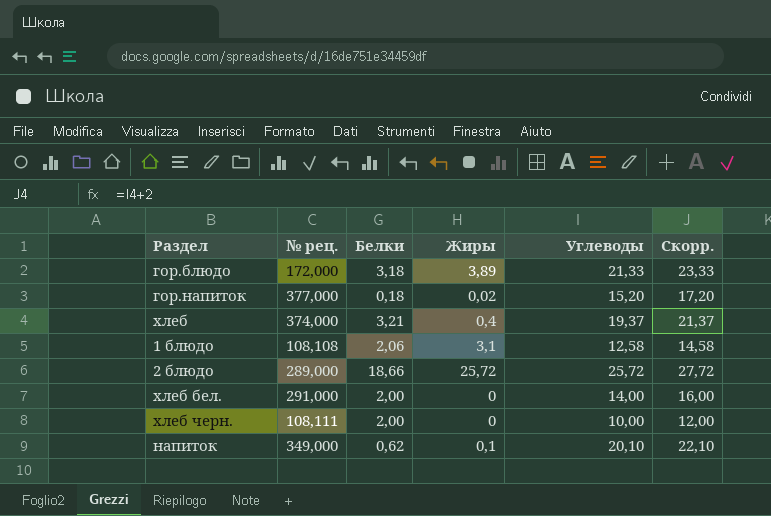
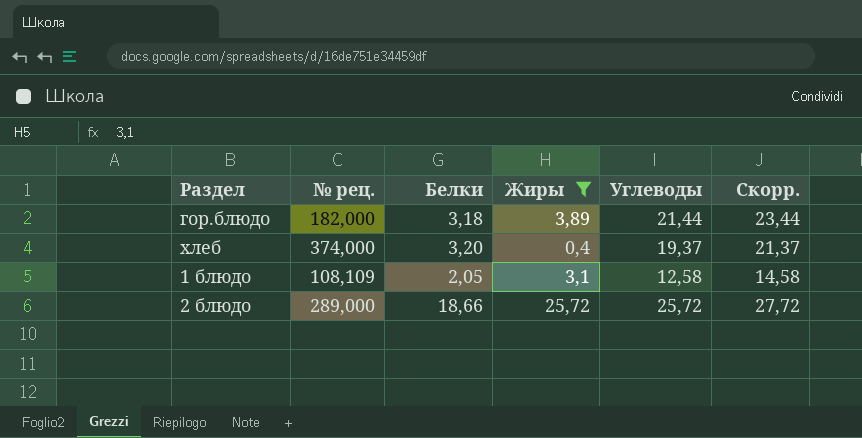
filter: none -> Жиры >= 0,4
гор.блюдо | № рец.: 172,000 -> 182,000
гор.блюдо | Углеводы: 21,33 -> 21,44
гор.блюдо | Скорр.: 23,33 -> 23,44
хлеб | Белки: 3,21 -> 3,20
1 блюдо | № рец.: 108,108 -> 108,109
1 блюдо | Белки: 2,06 -> 2,05

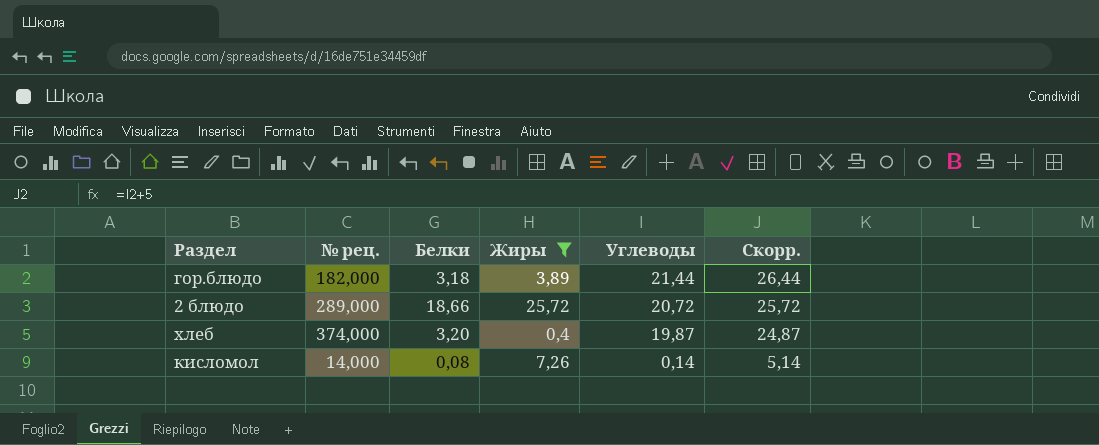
row order: none -> Углеводы descending
column Скорр. | formula: [Углеводы] + 2 -> [Углеводы] + 5
row 1 блюдо: 108,109 | 2,05 | 3,1 | 12,58 | 14,58 -> none
2 блюдо | Углеводы: 25,72 -> 20,72
хлеб | Углеводы: 19,37 -> 19,87
row кисломол: none -> 14,000 | 0,08 | 7,26 | 0,14 | 5,14

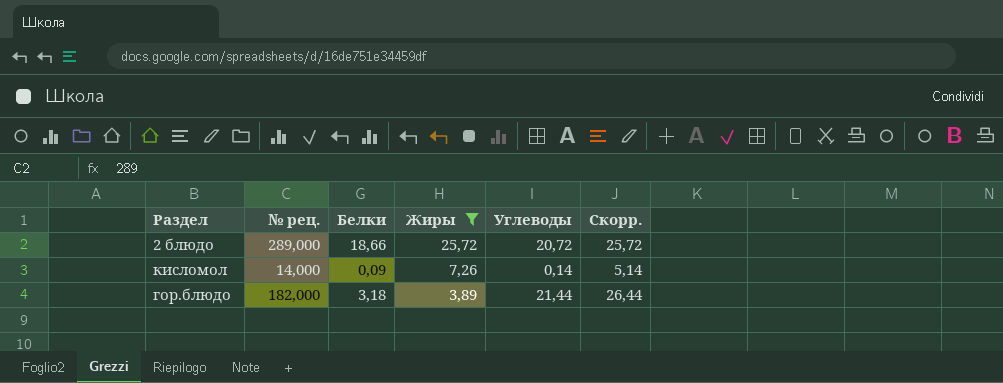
row order: Углеводы descending -> Жиры descending
row хлеб: 374,000 | 3,20 | 0,4 | 19,87 | 24,87 -> none
кисломол | Белки: 0,08 -> 0,09

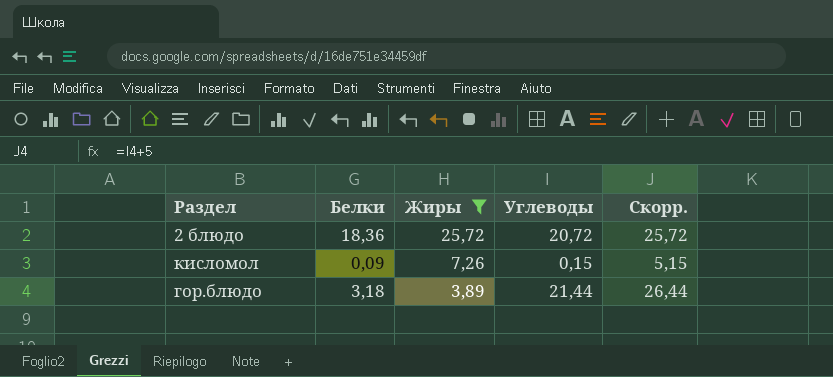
column № рец. | position: 2 -> none
2 блюдо | Белки: 18,66 -> 18,36
кисломол | Углеводы: 0,14 -> 0,15
кисломол | Скорр.: 5,14 -> 5,15

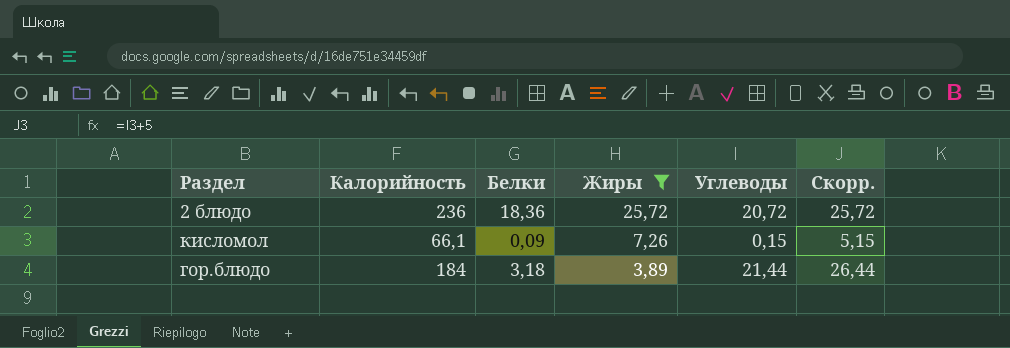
column Калорийность | position: none -> 2

